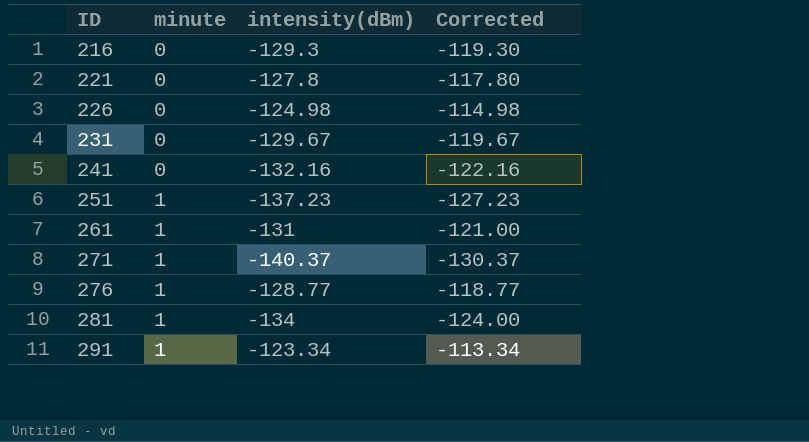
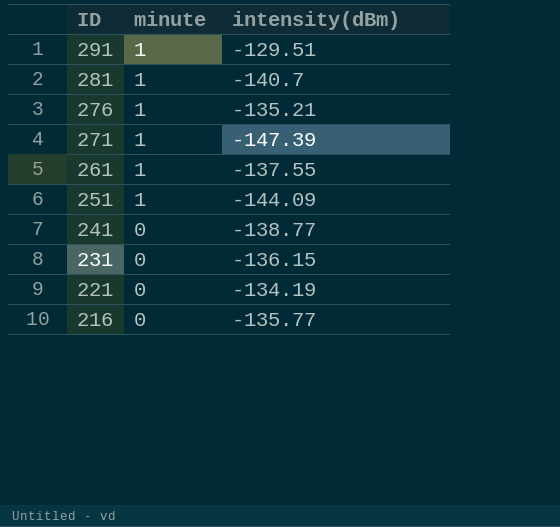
row order: ID ascending -> ID descending
column Corrected | formula: [intensity(dBm)] + 10 -> none
row 226: 0 | -124.98 | -114.98 -> none
291 | intensity(dBm): -123.34 -> -129.51
281 | intensity(dBm): -134 -> -140.7
276 | intensity(dBm): -128.77 -> -135.21
271 | intensity(dBm): -140.37 -> -147.39
261 | intensity(dBm): -131 -> -137.55
251 | intensity(dBm): -137.23 -> -144.09
241 | intensity(dBm): -132.16 -> -138.77
231 | intensity(dBm): -129.67 -> -136.15
221 | intensity(dBm): -127.8 -> -134.19
216 | intensity(dBm): -129.3 -> -135.77

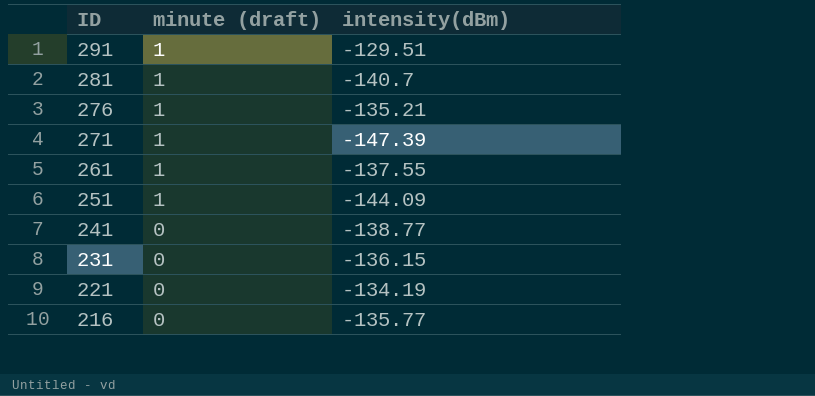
column name: minute -> minute (draft)

